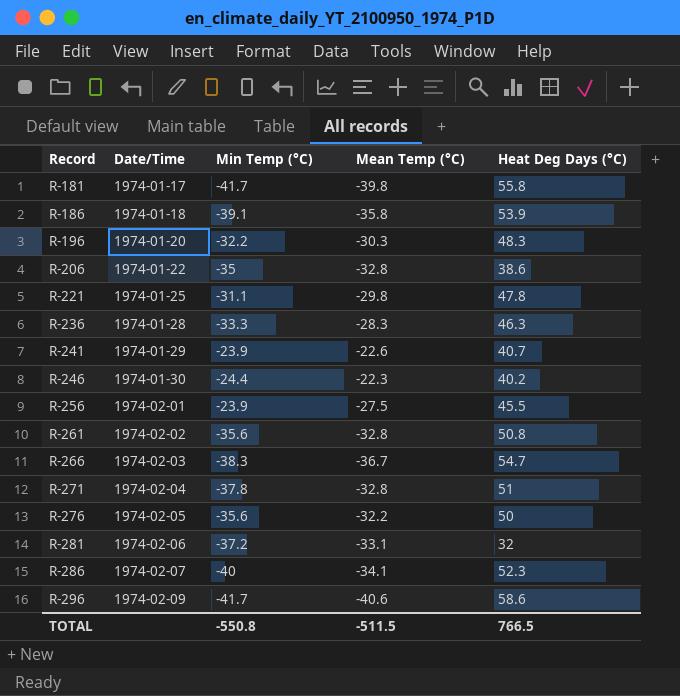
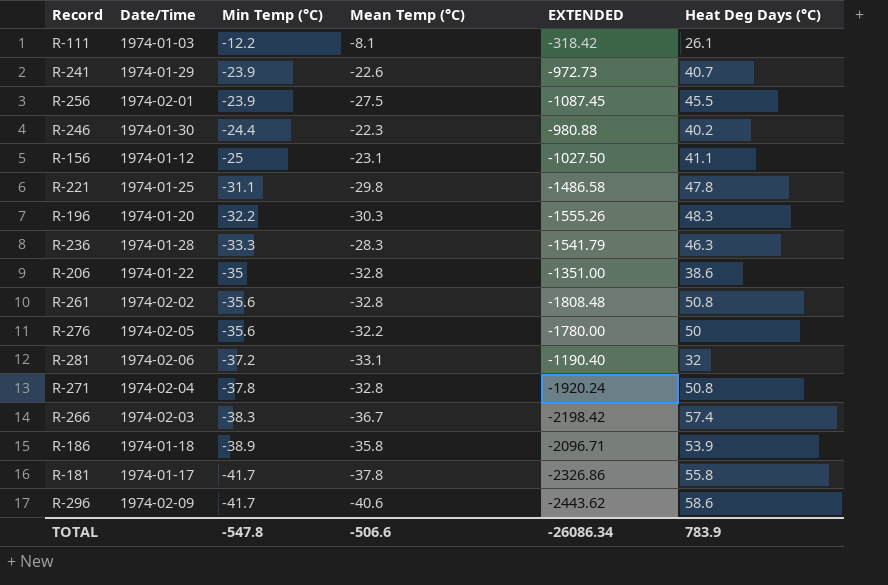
row order: Record ascending -> Min Temp (°C) descending
column EXTENDED | formula: none -> [Min Temp (°C)] * [Heat Deg Days (°C)]
row R-286: 1974-02-07 | -40 | -34.1 | 52.3 -> none
row R-111: none -> 1974-01-03 | -12.2 | -8.1 | -318.42 | 26.1
row R-156: none -> 1974-01-12 | -25 | -23.1 | -1027.50 | 41.1
R-271 | Heat Deg Days (°C): 51 -> 50.8
R-266 | Heat Deg Days (°C): 54.7 -> 57.4
R-186 | Min Temp (°C): -39.1 -> -38.9
R-181 | Mean Temp (°C): -39.8 -> -37.8
TOTAL | Min Temp (°C): -550.8 -> -547.8
TOTAL | Mean Temp (°C): -511.5 -> -506.6
TOTAL | Heat Deg Days (°C): 766.5 -> 783.9

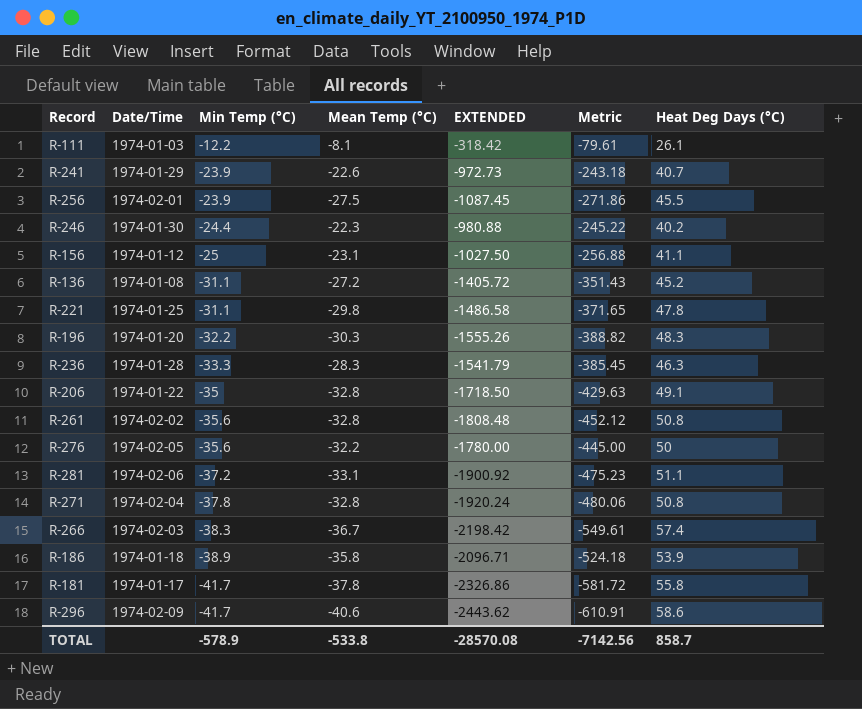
column Metric | formula: none -> [EXTENDED] * 0.25
row R-136: none -> 1974-01-08 | -31.1 | -27.2 | -1405.72 | -351.43 | 45.2
R-206 | EXTENDED: -1351.00 -> -1718.50
R-206 | Heat Deg Days (°C): 38.6 -> 49.1
R-281 | EXTENDED: -1190.40 -> -1900.92
R-281 | Heat Deg Days (°C): 32 -> 51.1
TOTAL | Min Temp (°C): -547.8 -> -578.9
TOTAL | Mean Temp (°C): -506.6 -> -533.8
TOTAL | EXTENDED: -26086.34 -> -28570.08
TOTAL | Heat Deg Days (°C): 783.9 -> 858.7

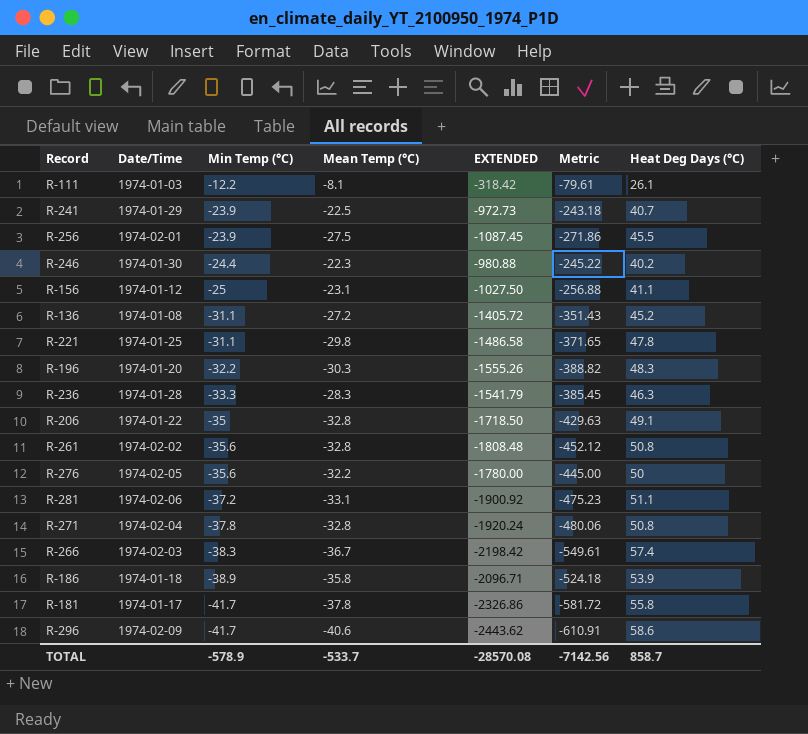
R-241 | Mean Temp (°C): -22.6 -> -22.5
TOTAL | Mean Temp (°C): -533.8 -> -533.7

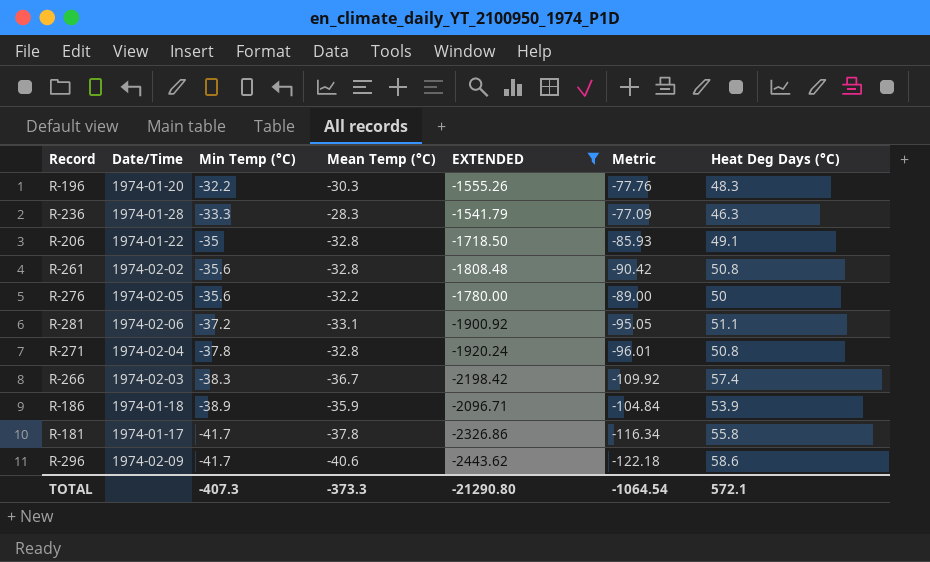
filter: none -> EXTENDED <= -1541.79
column Metric | formula: [EXTENDED] * 0.25 -> [EXTENDED] * 0.05
R-186 | Mean Temp (°C): -35.8 -> -35.9
TOTAL | Min Temp (°C): -578.9 -> -407.3
TOTAL | Mean Temp (°C): -533.7 -> -373.3
TOTAL | EXTENDED: -28570.08 -> -21290.80
TOTAL | Metric: -7142.56 -> -1064.54
TOTAL | Heat Deg Days (°C): 858.7 -> 572.1

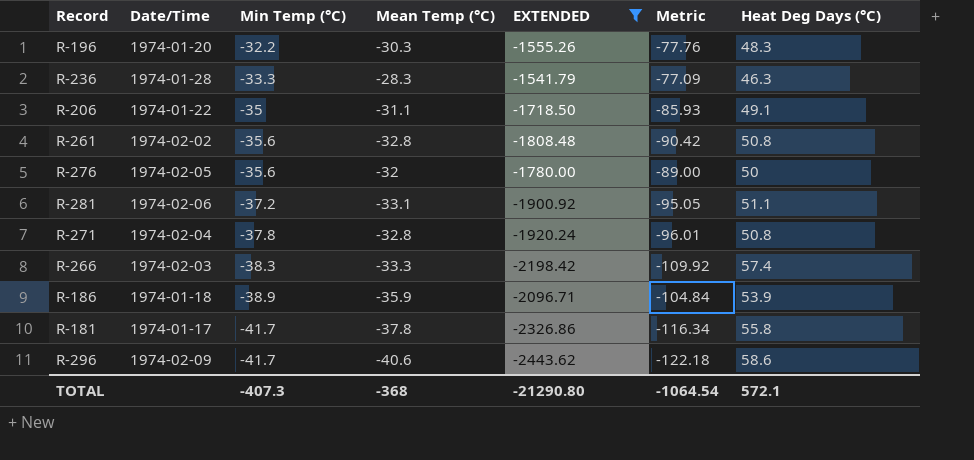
R-206 | Mean Temp (°C): -32.8 -> -31.1
R-276 | Mean Temp (°C): -32.2 -> -32
R-266 | Mean Temp (°C): -36.7 -> -33.3
TOTAL | Mean Temp (°C): -373.3 -> -368

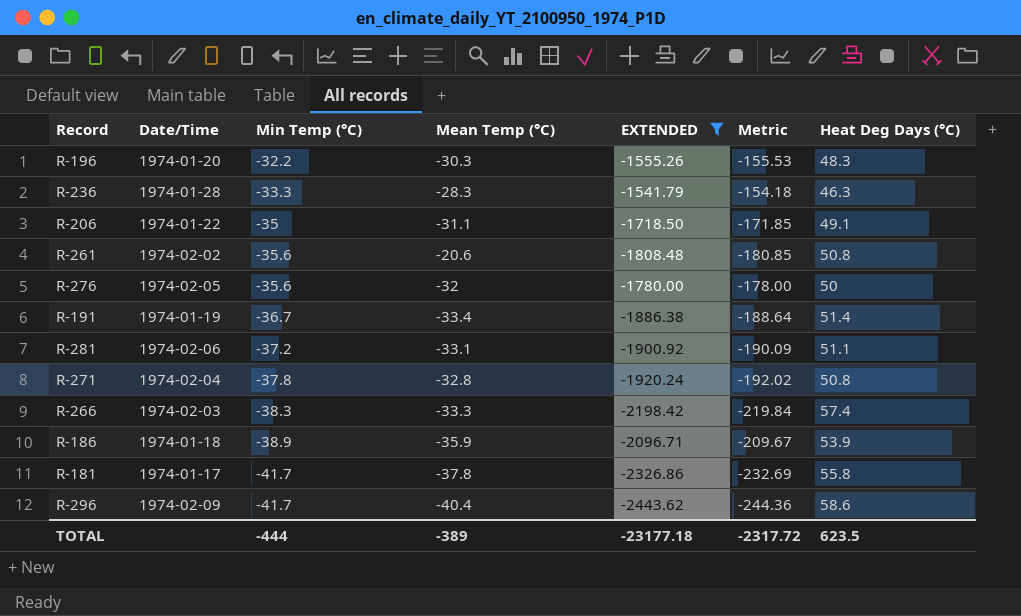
column Metric | formula: [EXTENDED] * 0.05 -> [EXTENDED] * 0.1
R-261 | Mean Temp (°C): -32.8 -> -20.6
row R-191: none -> 1974-01-19 | -36.7 | -33.4 | -1886.38 | -188.64 | 51.4
R-296 | Mean Temp (°C): -40.6 -> -40.4
TOTAL | Min Temp (°C): -407.3 -> -444
TOTAL | Mean Temp (°C): -368 -> -389
TOTAL | EXTENDED: -21290.80 -> -23177.18
TOTAL | Metric: -1064.54 -> -2317.72
TOTAL | Heat Deg Days (°C): 572.1 -> 623.5

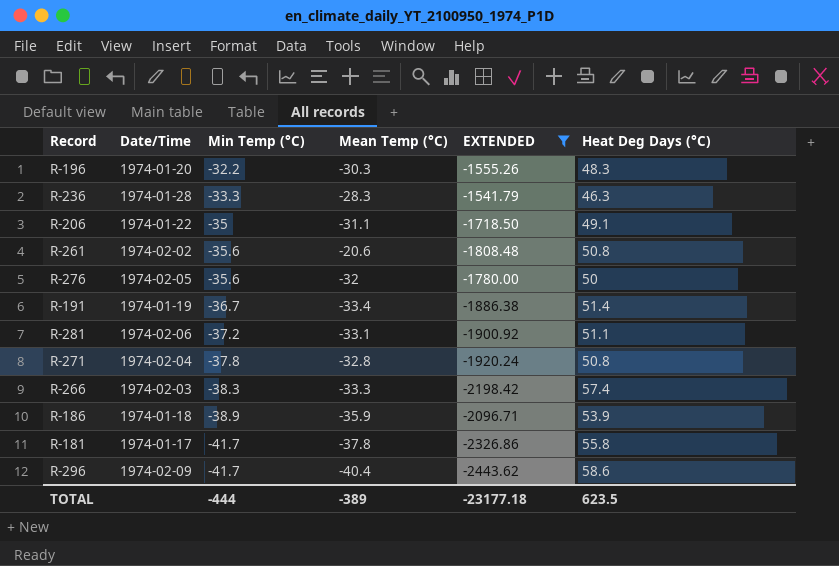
column Metric | formula: [EXTENDED] * 0.1 -> none

